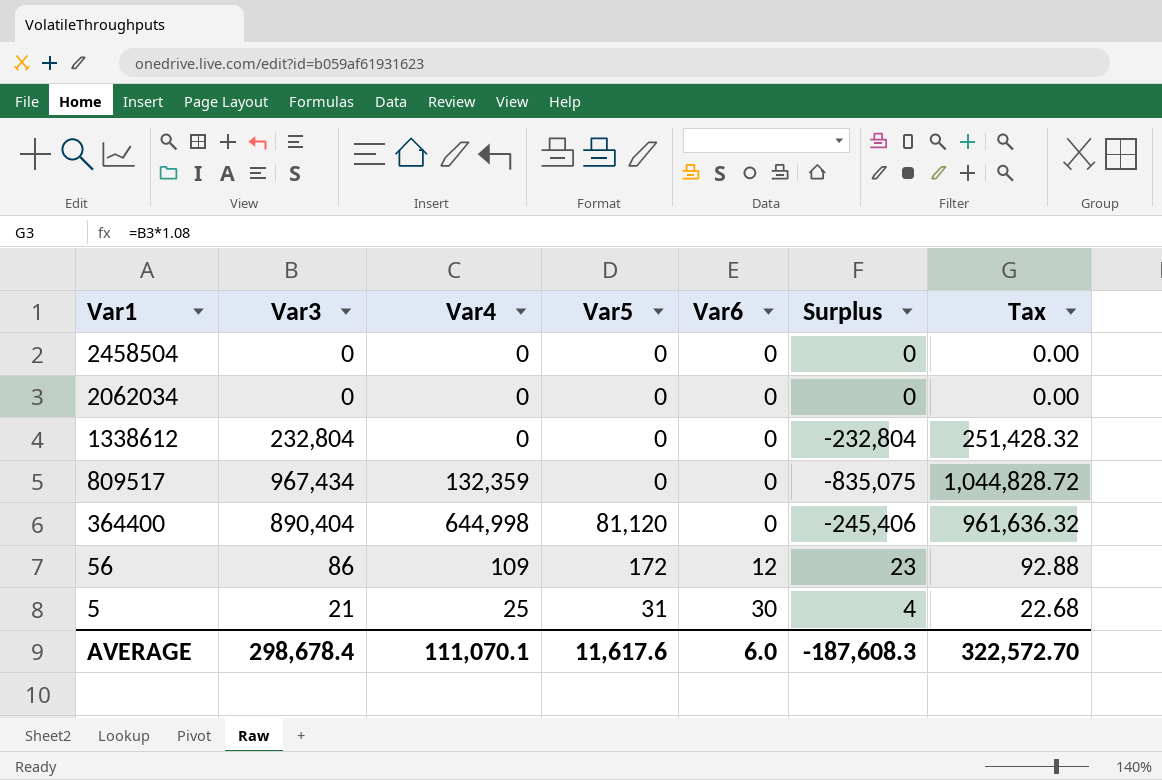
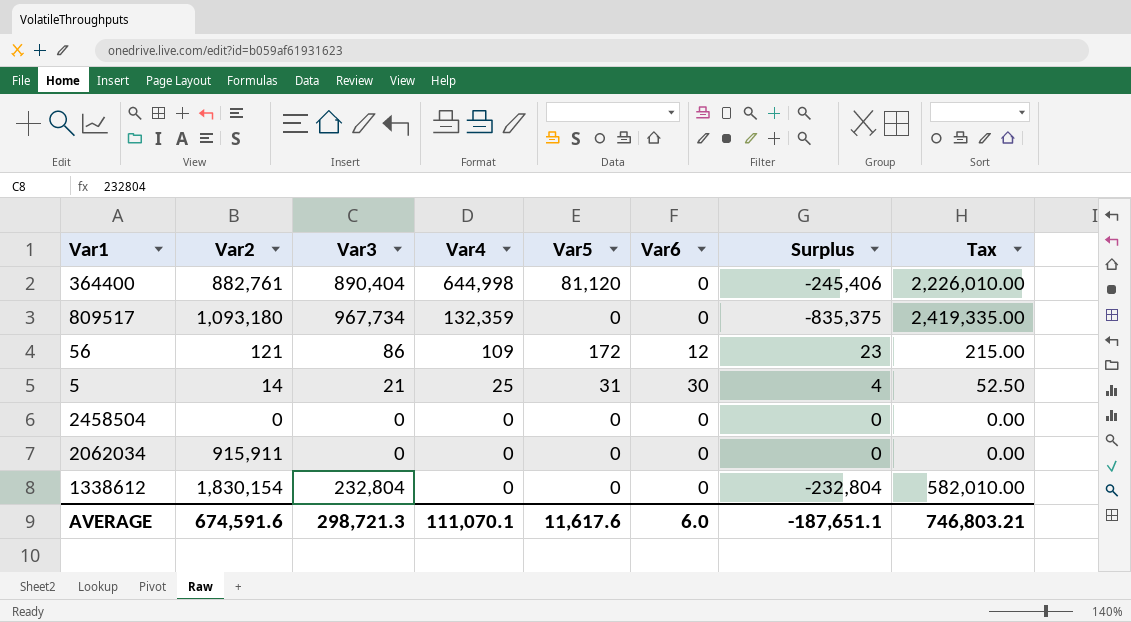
row order: Var1 descending -> Var4 descending
column Var2 | position: none -> 2
column Tax | formula: [Var3] * 1.08 -> [Var3] * 2.5
809517 | Var3: 967,434 -> 967,734
809517 | Surplus: -835,075 -> -835,375
AVERAGE | Var3: 298,678.4 -> 298,721.3
AVERAGE | Surplus: -187,608.3 -> -187,651.1
AVERAGE | Tax: 322,572.70 -> 746,803.21

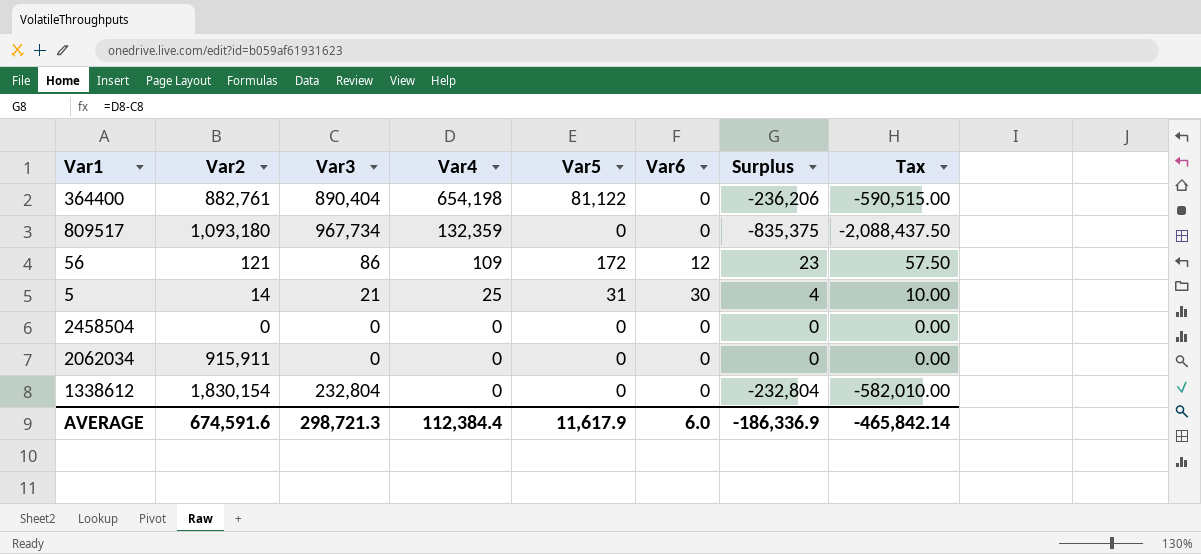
column Tax | formula: [Var3] * 2.5 -> [Surplus] * 2.5
364400 | Var4: 644,998 -> 654,198
364400 | Var5: 81,120 -> 81,122
364400 | Surplus: -245,406 -> -236,206
AVERAGE | Var4: 111,070.1 -> 112,384.4
AVERAGE | Var5: 11,617.6 -> 11,617.9
AVERAGE | Surplus: -187,651.1 -> -186,336.9
AVERAGE | Tax: 746,803.21 -> -465,842.14

